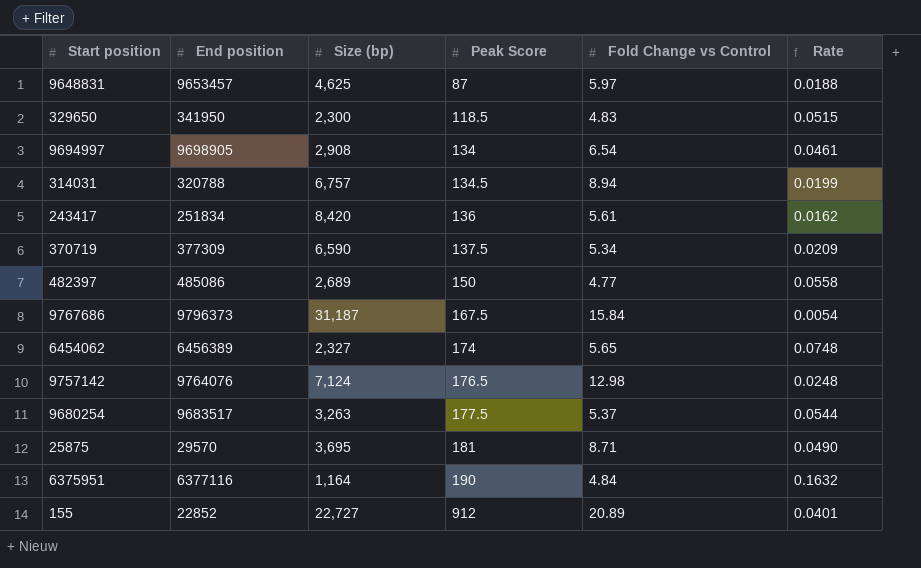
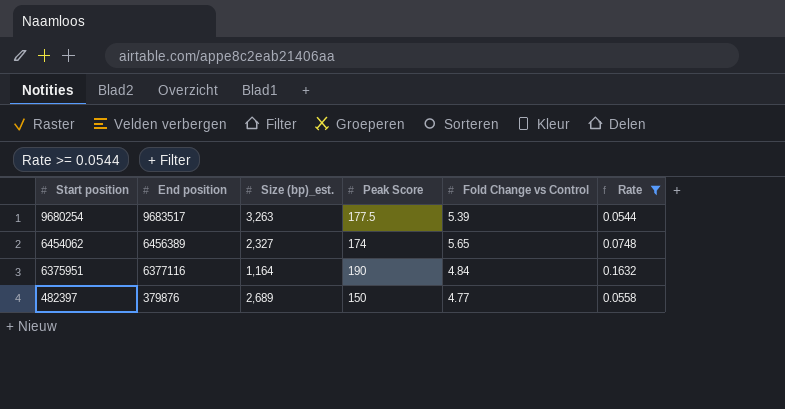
filter: none -> Rate >= 0.0544
row order: Peak Score ascending -> Start position descending
column name: Size (bp) -> Size (bp)_est.
9680254 | Fold Change vs Control: 5.37 -> 5.39
482397 | End position: 485086 -> 379876

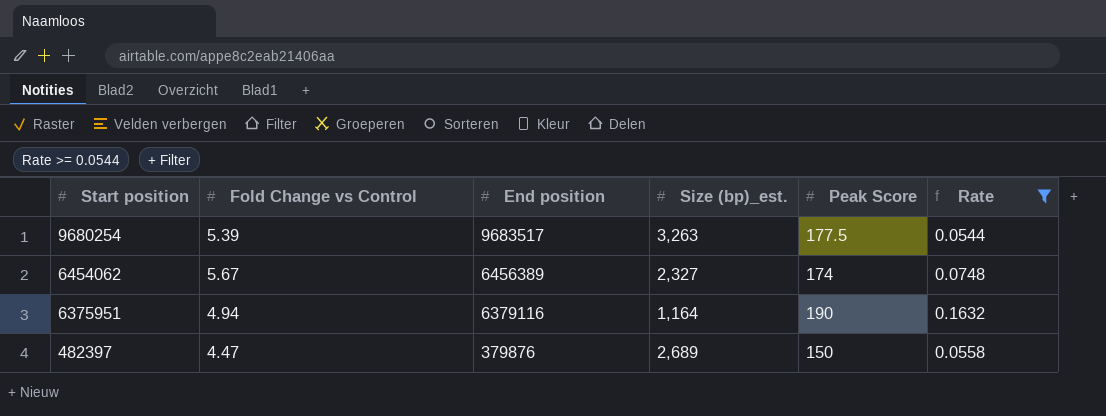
column Fold Change vs Control | position: 5 -> 2
6454062 | Fold Change vs Control: 5.65 -> 5.67
6375951 | Fold Change vs Control: 4.84 -> 4.94
6375951 | End position: 6377116 -> 6379116
482397 | Fold Change vs Control: 4.77 -> 4.47

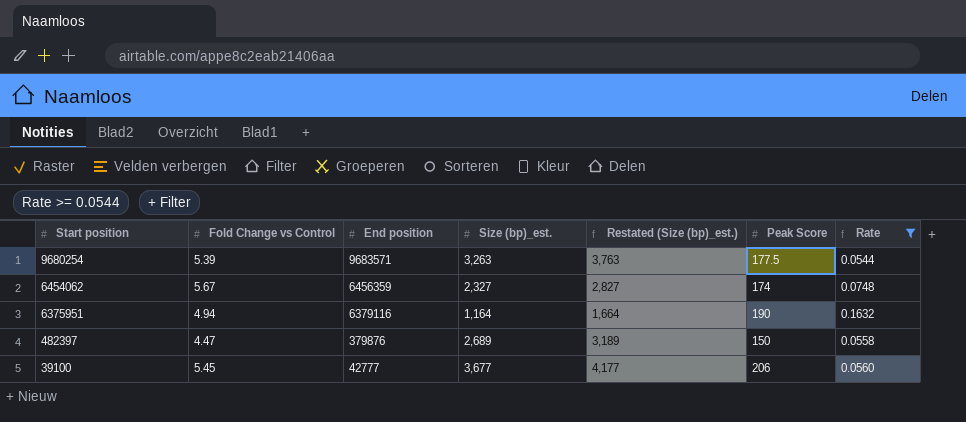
column Restated (Size (bp)_est.) | formula: none -> [Size (bp)_est.] + 500
9680254 | End position: 9683517 -> 9683571
6454062 | End position: 6456389 -> 6456359
row 39100: none -> 5.45 | 42777 | 3,677 | 4,177 | 206 | 0.0560

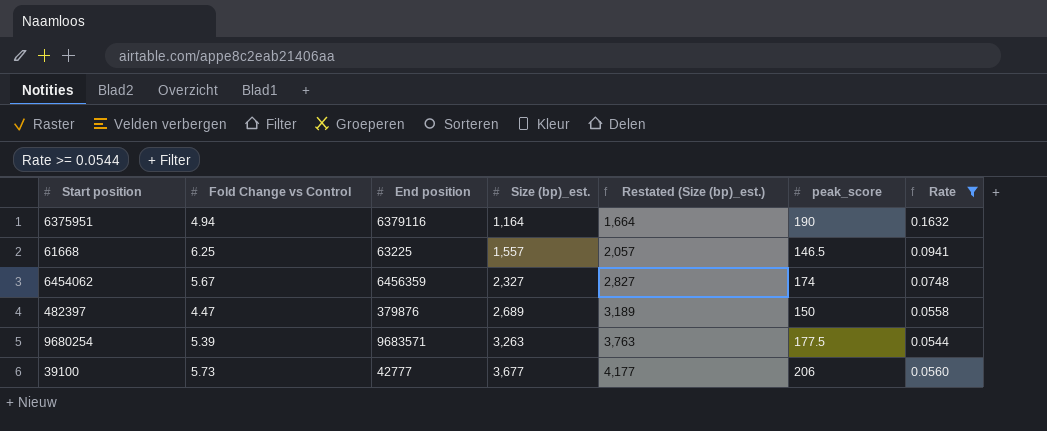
row order: Start position descending -> Size (bp)_est. ascending
column name: Peak Score -> peak_score
row 61668: none -> 6.25 | 63225 | 1,557 | 2,057 | 146.5 | 0.0941
39100 | Fold Change vs Control: 5.45 -> 5.73

